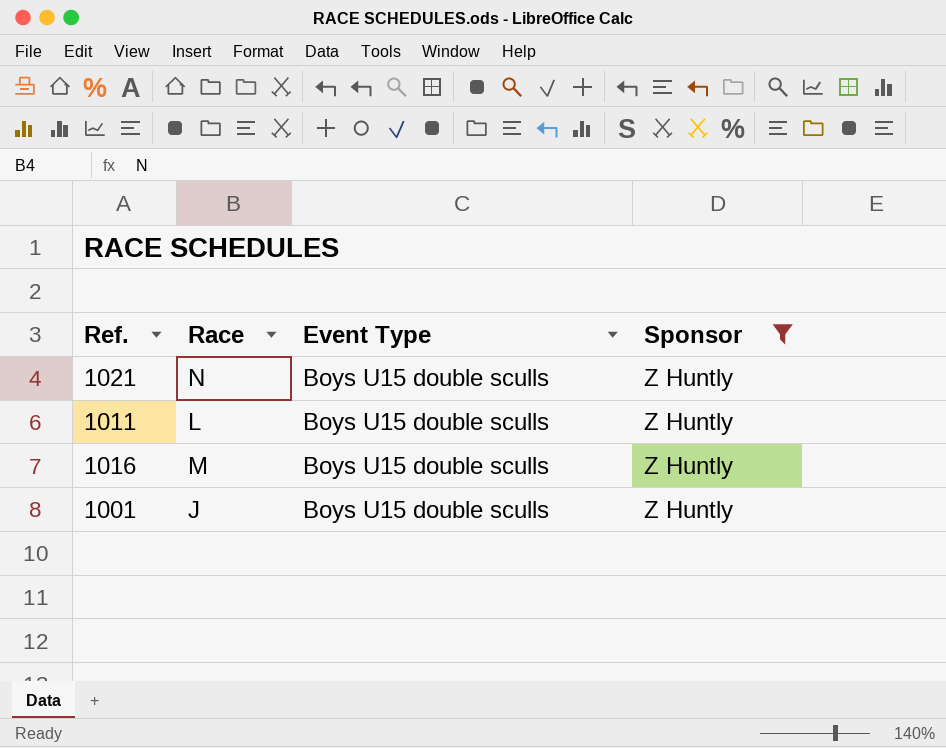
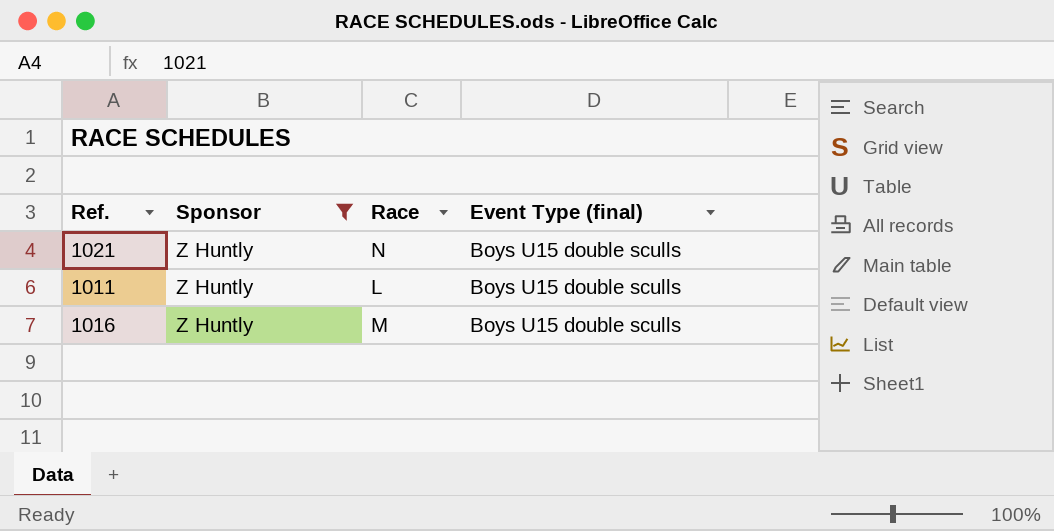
column Sponsor | position: 4 -> 2
column name: Event Type -> Event Type (final)
row 1001: J | Boys U15 double sculls | Z Huntly -> none

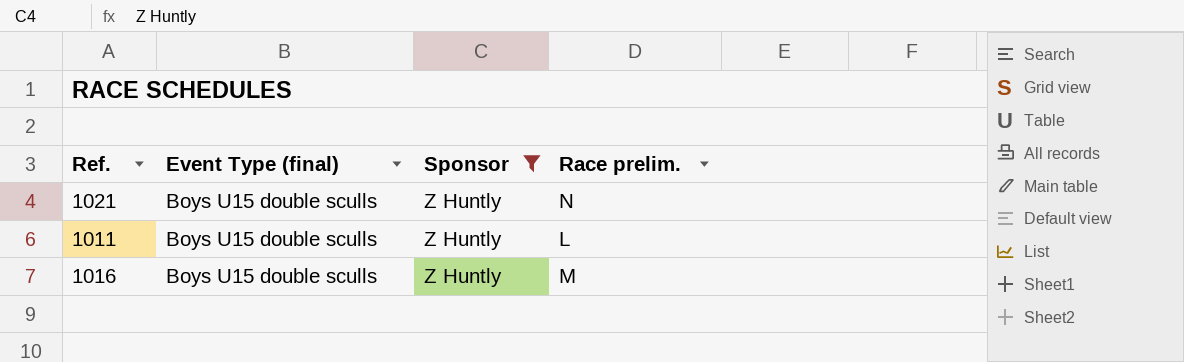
column Event Type (final) | position: 4 -> 2
column name: Race -> Race prelim.

